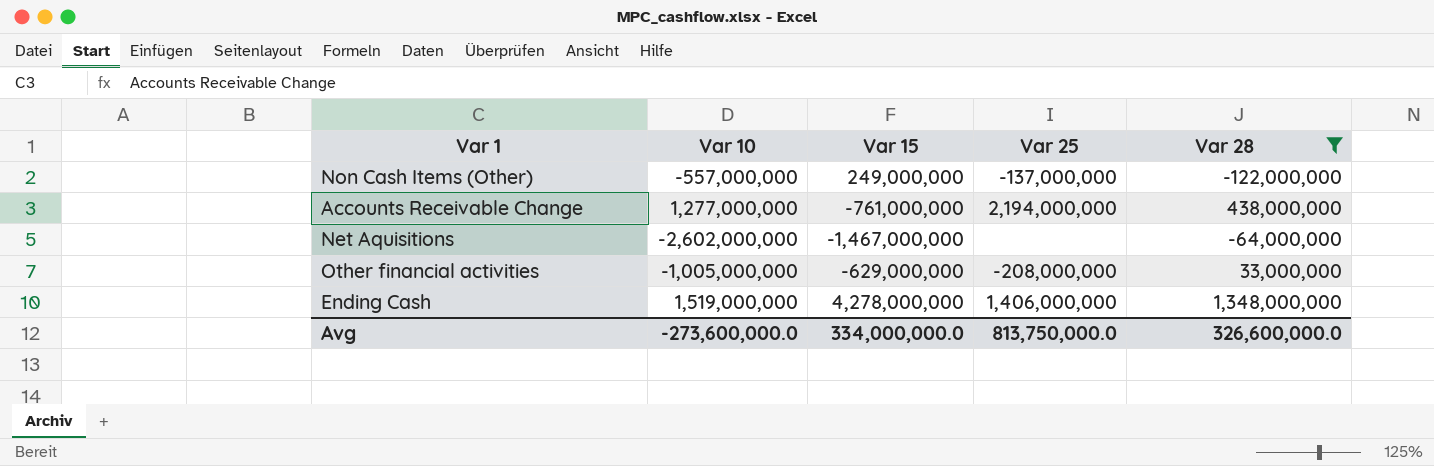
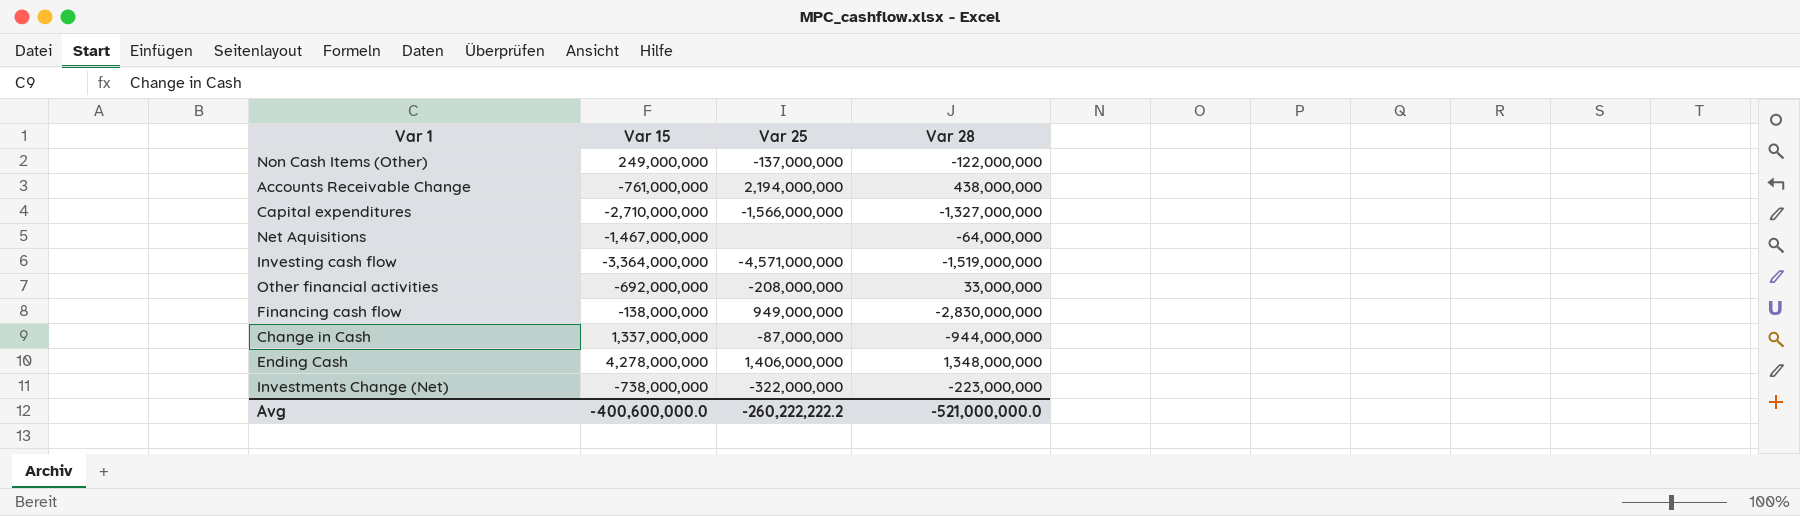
filter: Var 28 >= -122,000,000 -> none
column Var 10 | position: 2 -> none
Other financial activities | Var 15: -629,000,000 -> -692,000,000
Avg | Var 15: 334,000,000.0 -> -400,600,000.0
Avg | Var 25: 813,750,000.0 -> -260,222,222.2
Avg | Var 28: 326,600,000.0 -> -521,000,000.0

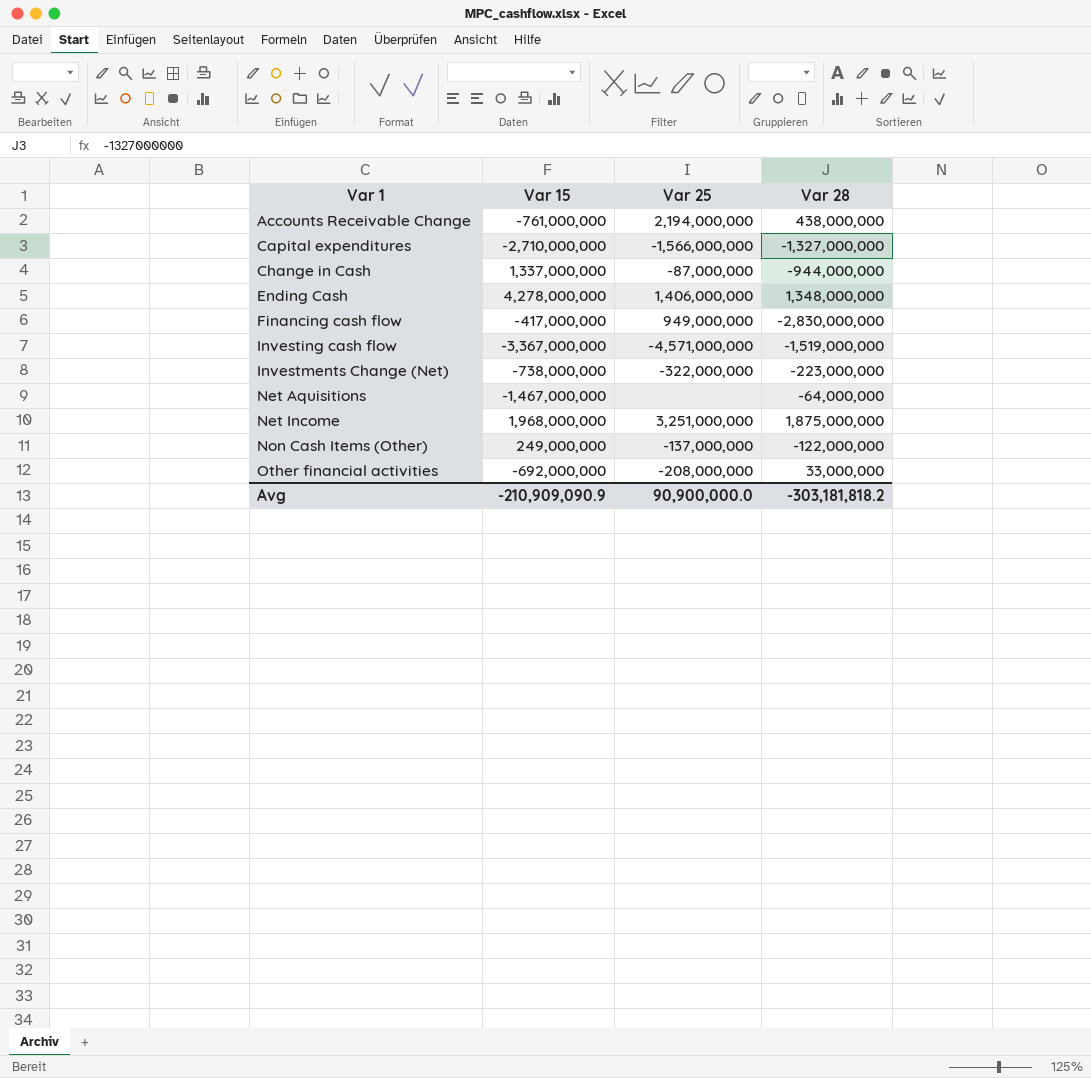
row order: none -> Var 1 ascending
Financing cash flow | Var 15: -138,000,000 -> -417,000,000
Investing cash flow | Var 15: -3,364,000,000 -> -3,367,000,000
row Net Income: none -> 1,968,000,000 | 3,251,000,000 | 1,875,000,000
Avg | Var 15: -400,600,000.0 -> -210,909,090.9
Avg | Var 25: -260,222,222.2 -> 90,900,000.0
Avg | Var 28: -521,000,000.0 -> -303,181,818.2

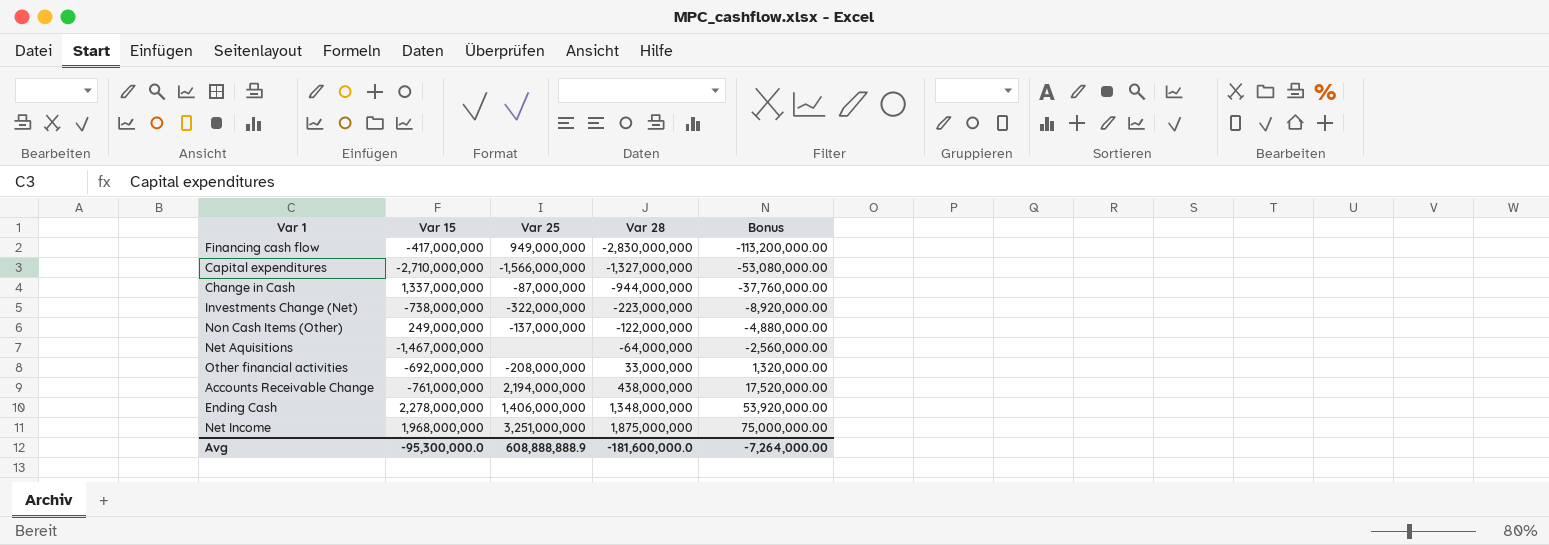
row order: Var 1 ascending -> Var 28 ascending
column Bonus | formula: none -> [Var 28] * 0.04
row Investing cash flow: -3,367,000,000 | -4,571,000,000 | -1,519,000,000 -> none
Ending Cash | Var 15: 4,278,000,000 -> 2,278,000,000
Avg | Var 15: -210,909,090.9 -> -95,300,000.0
Avg | Var 25: 90,900,000.0 -> 608,888,888.9
Avg | Var 28: -303,181,818.2 -> -181,600,000.0

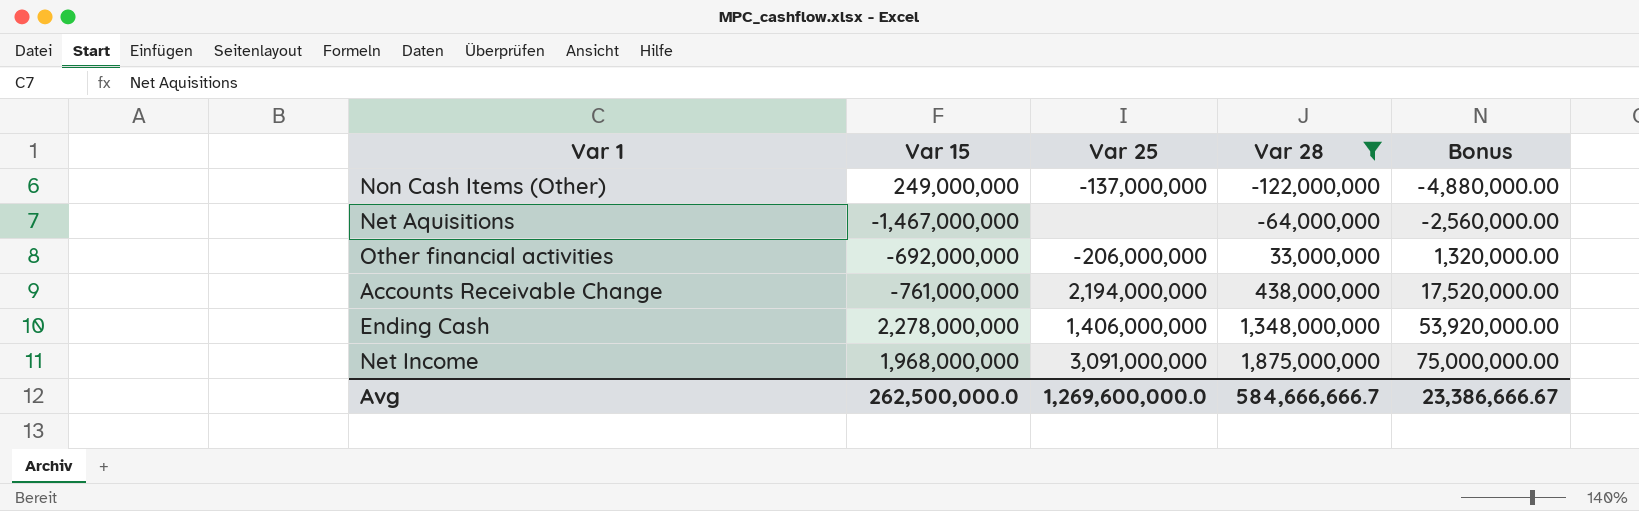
filter: none -> Var 28 >= -122,000,000
Other financial activities | Var 25: -208,000,000 -> -206,000,000
Net Income | Var 25: 3,251,000,000 -> 3,091,000,000
Avg | Var 15: -95,300,000.0 -> 262,500,000.0
Avg | Var 25: 608,888,888.9 -> 1,269,600,000.0
Avg | Var 28: -181,600,000.0 -> 584,666,666.7
Avg | Bonus: -7,264,000.00 -> 23,386,666.67

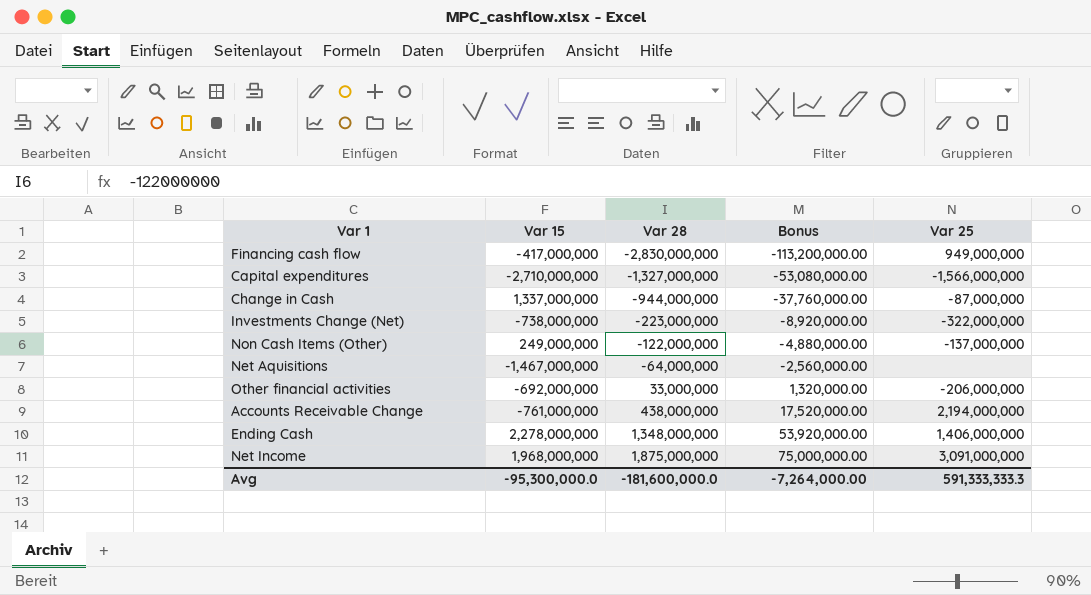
filter: Var 28 >= -122,000,000 -> none
column Var 25 | position: 3 -> 5
Avg | Var 15: 262,500,000.0 -> -95,300,000.0
Avg | Var 28: 584,666,666.7 -> -181,600,000.0
Avg | Bonus: 23,386,666.67 -> -7,264,000.00
Avg | Var 25: 1,269,600,000.0 -> 591,333,333.3

